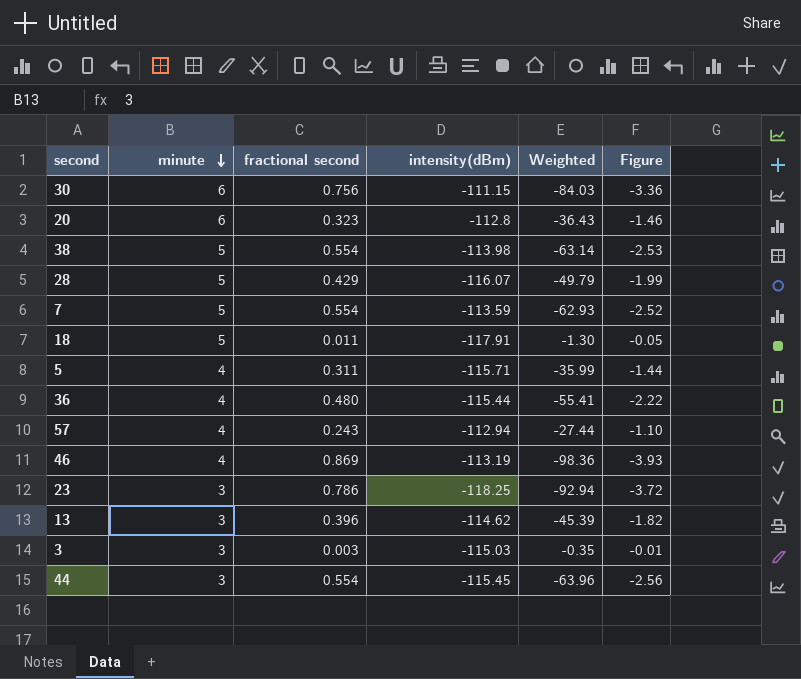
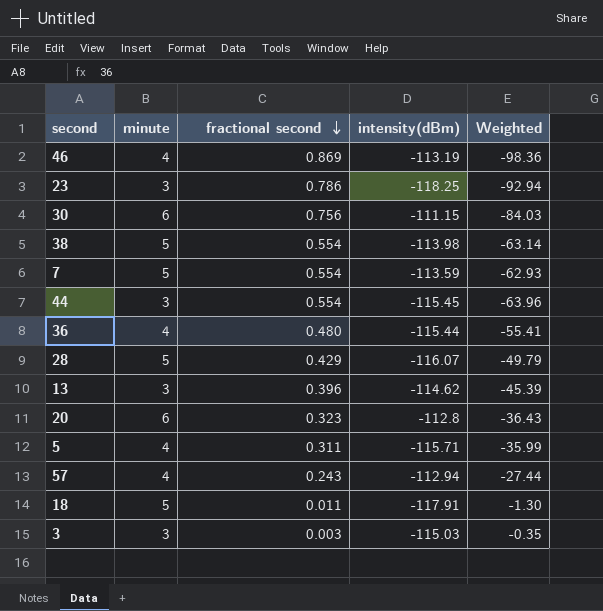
row order: minute descending -> fractional second descending
column Figure | formula: [Weighted] * 0.04 -> none

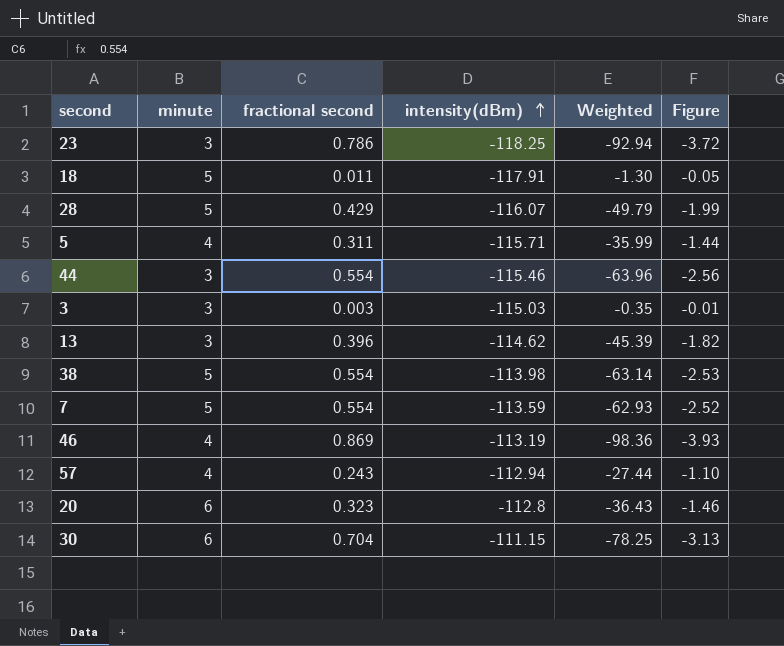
row order: fractional second descending -> intensity(dBm) ascending
column Figure | formula: none -> [Weighted] * 0.04
row 36: 4 | 0.480 | -115.44 | -55.41 -> none
44 | intensity(dBm): -115.45 -> -115.46
30 | fractional second: 0.756 -> 0.704
30 | Weighted: -84.03 -> -78.25

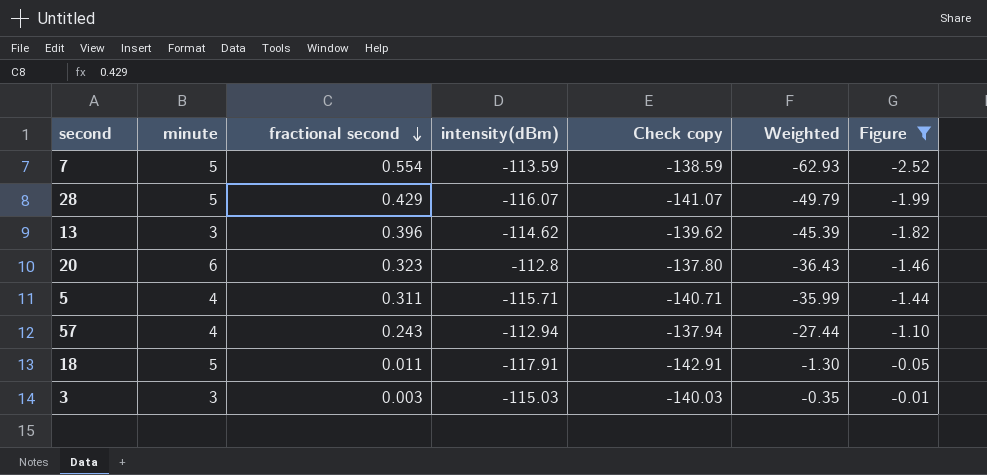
filter: none -> Figure >= -2.52
row order: intensity(dBm) ascending -> fractional second descending
column Check copy | formula: none -> [intensity(dBm)] - 25

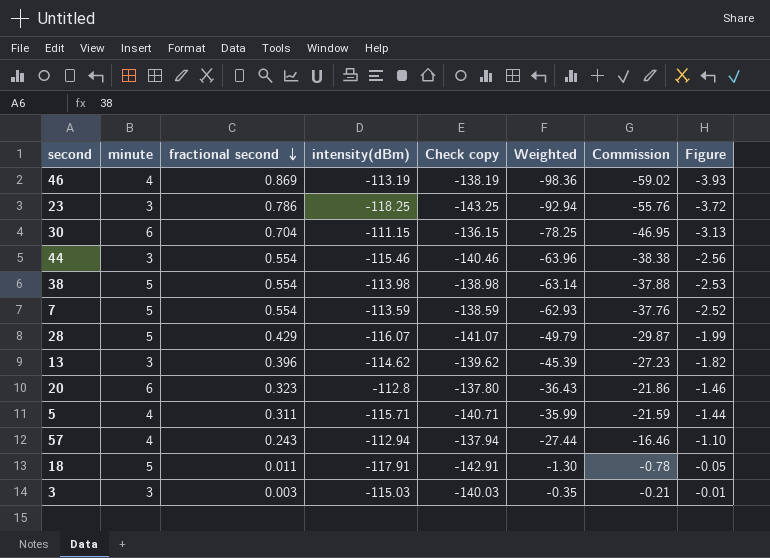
filter: Figure >= -2.52 -> none
column Commission | formula: none -> [Weighted] * 0.6

